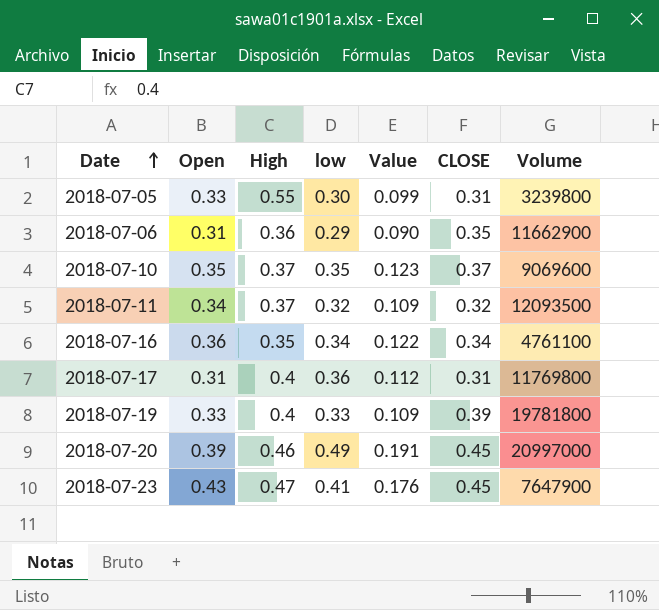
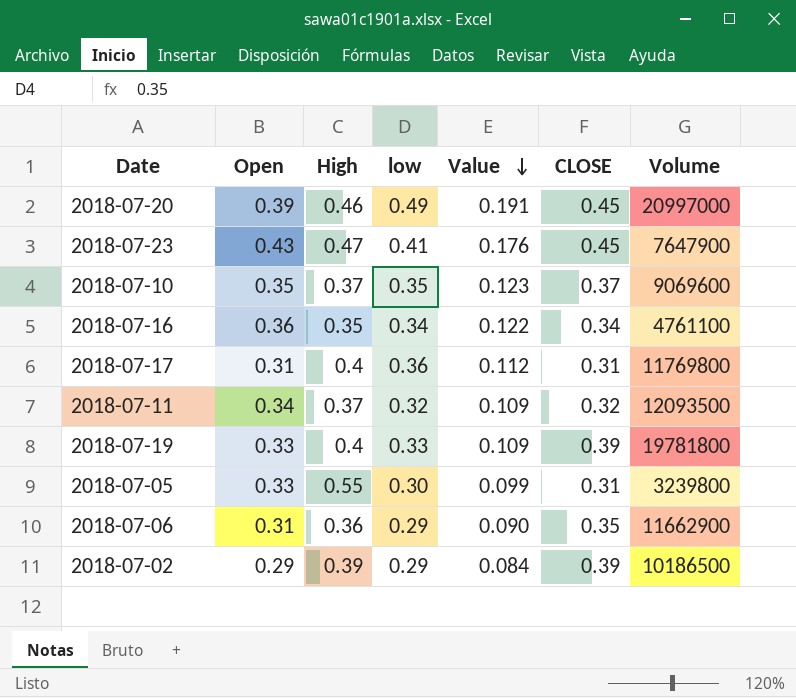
row order: Date ascending -> Value descending
row 2018-07-02: none -> 0.29 | 0.39 | 0.29 | 0.084 | 0.39 | 10186500

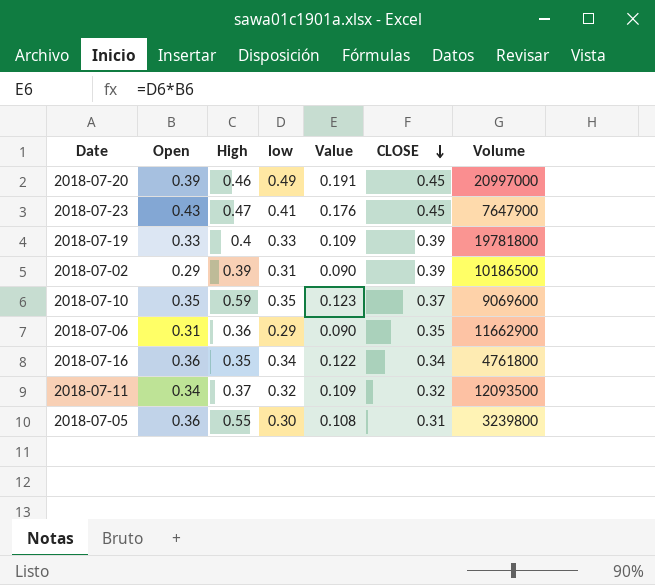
row order: Value descending -> CLOSE descending
row 2018-07-17: 0.31 | 0.4 | 0.36 | 0.112 | 0.31 | 11769800 -> none
2018-07-02 | low: 0.29 -> 0.31
2018-07-02 | Value: 0.084 -> 0.090
2018-07-10 | High: 0.37 -> 0.59
2018-07-16 | Volume: 4761100 -> 4761800
2018-07-05 | Open: 0.33 -> 0.36
2018-07-05 | Value: 0.099 -> 0.108

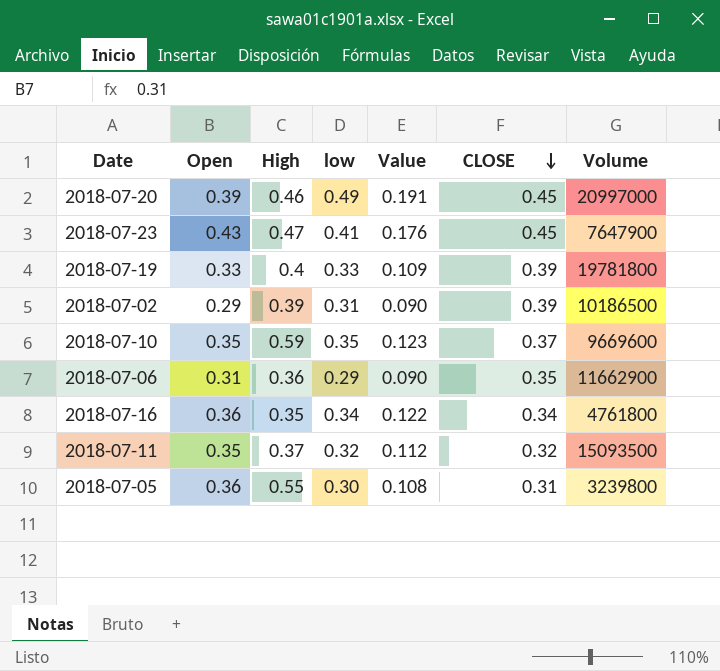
2018-07-10 | Volume: 9069600 -> 9669600
2018-07-11 | Open: 0.34 -> 0.35
2018-07-11 | Value: 0.109 -> 0.112
2018-07-11 | Volume: 12093500 -> 15093500

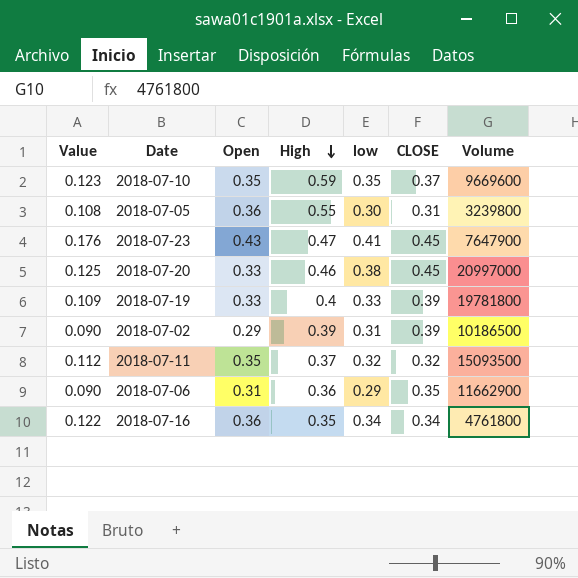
row order: CLOSE descending -> High descending
column Value | position: 5 -> 1
2018-07-20 | Value: 0.191 -> 0.125
2018-07-20 | Open: 0.39 -> 0.33
2018-07-20 | low: 0.49 -> 0.38

